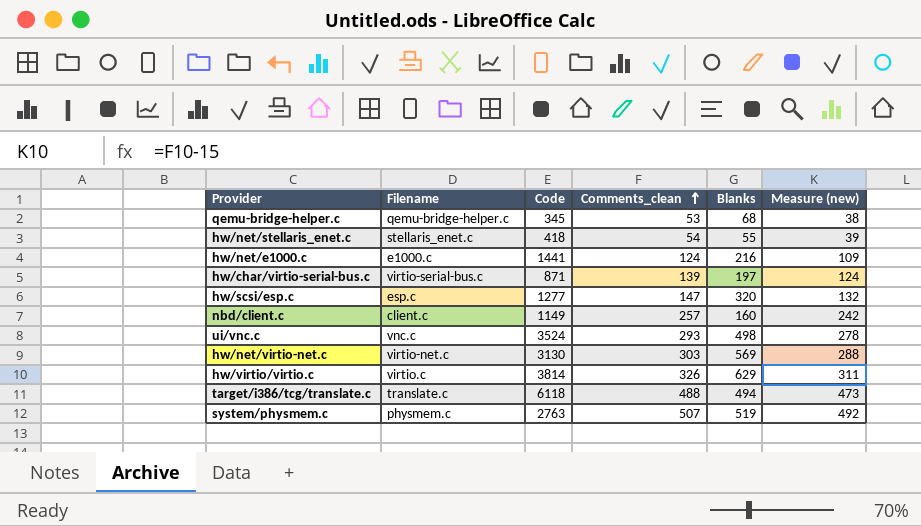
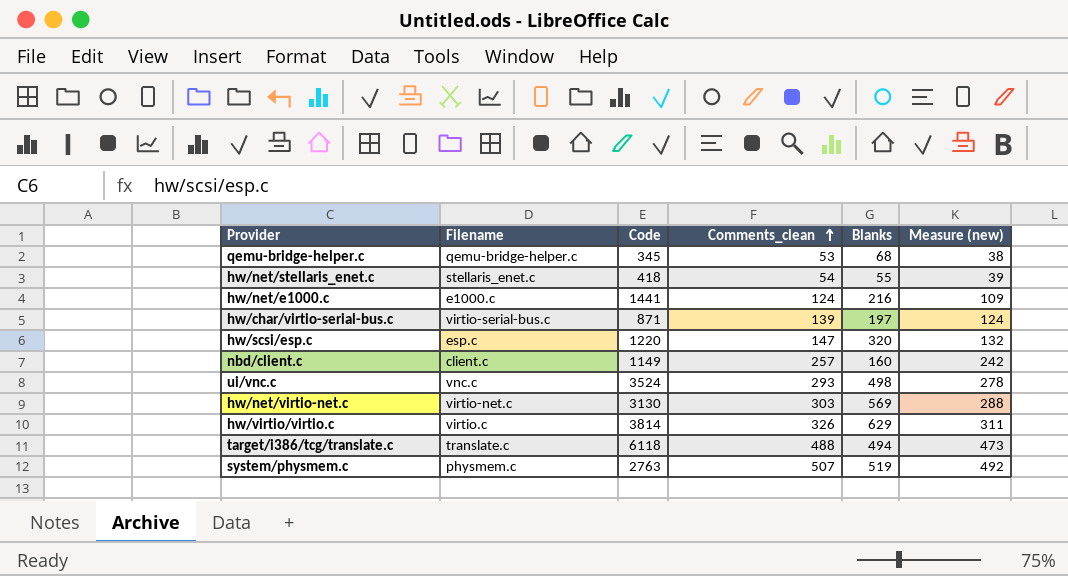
hw/scsi/esp.c | Code: 1277 -> 1220

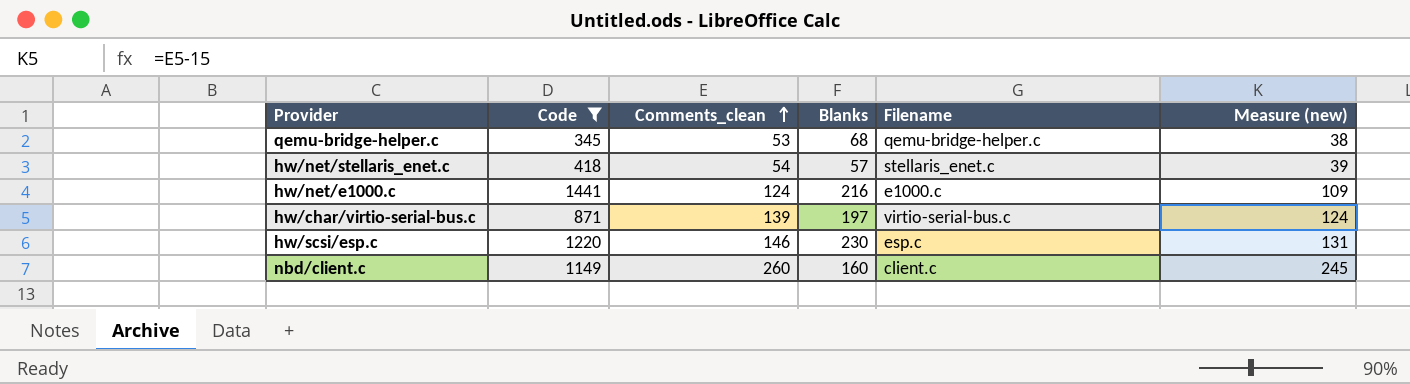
filter: none -> Code <= 1441
column Filename | position: 2 -> 5
hw/net/stellaris_enet.c | Blanks: 55 -> 57
hw/scsi/esp.c | Comments_clean: 147 -> 146
hw/scsi/esp.c | Blanks: 320 -> 230
hw/scsi/esp.c | Measure (new): 132 -> 131
nbd/client.c | Comments_clean: 257 -> 260
nbd/client.c | Measure (new): 242 -> 245

